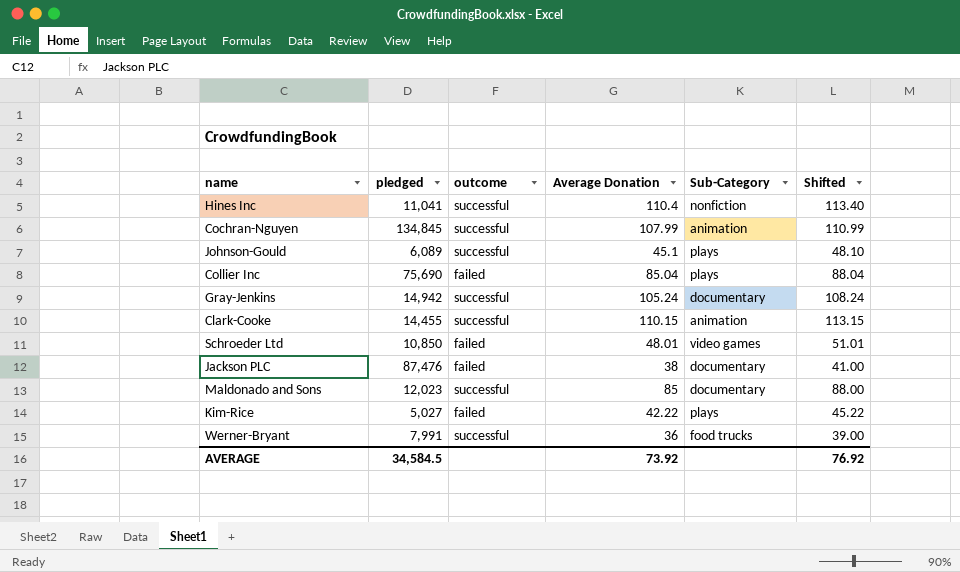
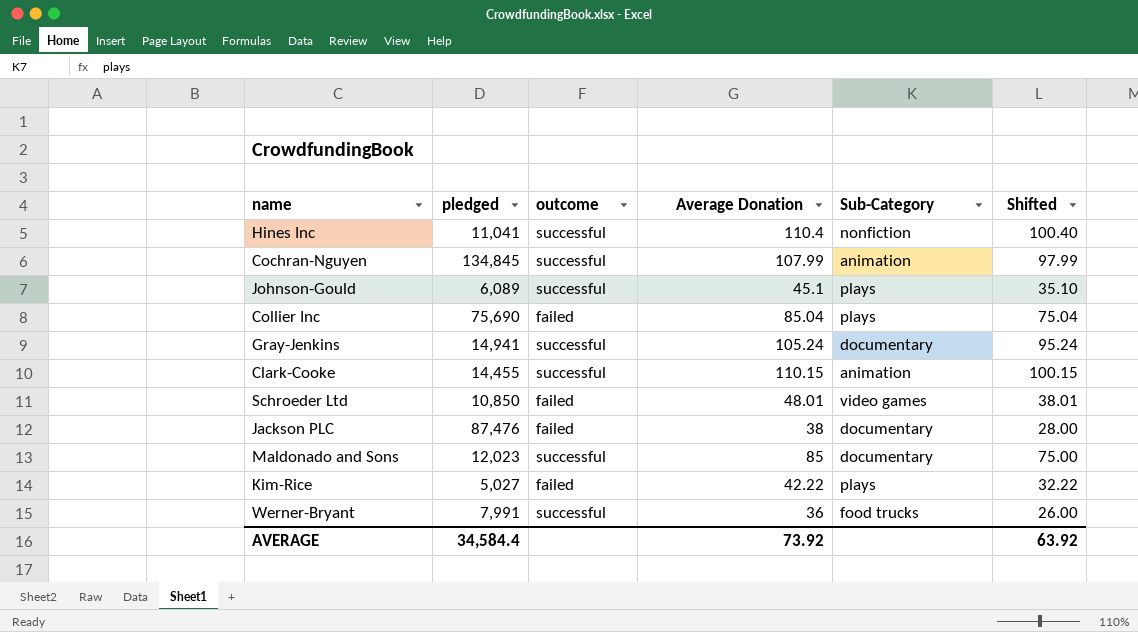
column Shifted | formula: [Average Donation] + 3 -> [Average Donation] - 10
Gray-Jenkins | pledged: 14,942 -> 14,941
AVERAGE | pledged: 34,584.5 -> 34,584.4
AVERAGE | Shifted: 76.92 -> 63.92

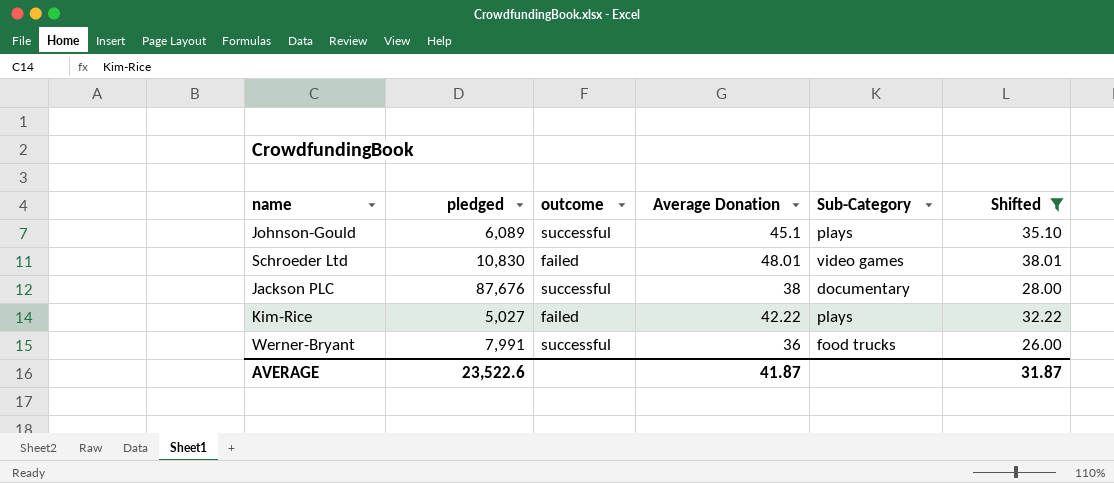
filter: none -> Shifted <= 38.01
Schroeder Ltd | pledged: 10,850 -> 10,830
Jackson PLC | pledged: 87,476 -> 87,676
Jackson PLC | outcome: failed -> successful
AVERAGE | pledged: 34,584.4 -> 23,522.6
AVERAGE | Average Donation: 73.92 -> 41.87
AVERAGE | Shifted: 63.92 -> 31.87

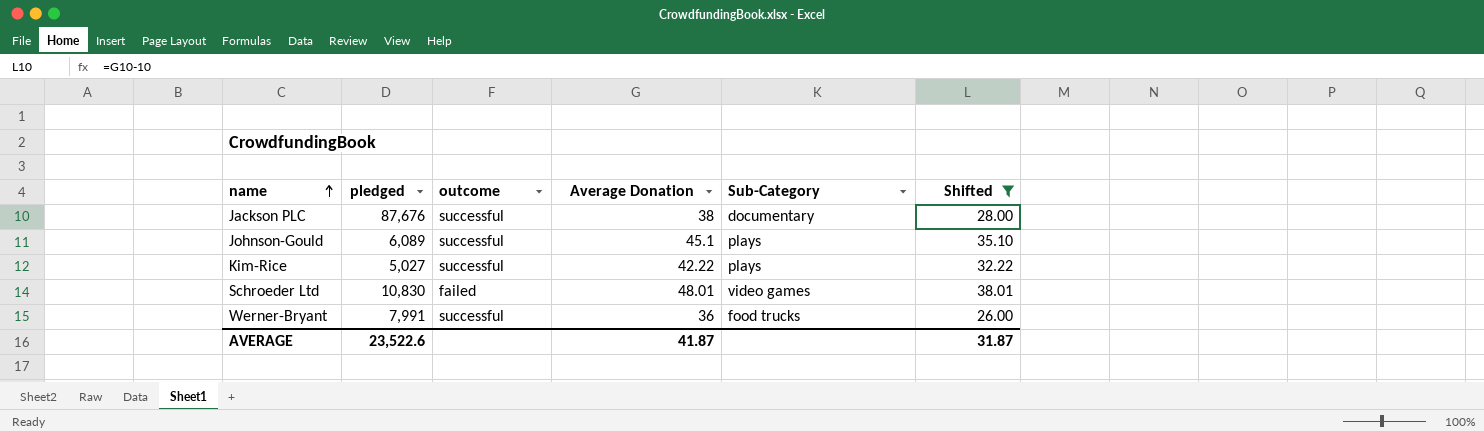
row order: none -> name ascending
Kim-Rice | outcome: failed -> successful

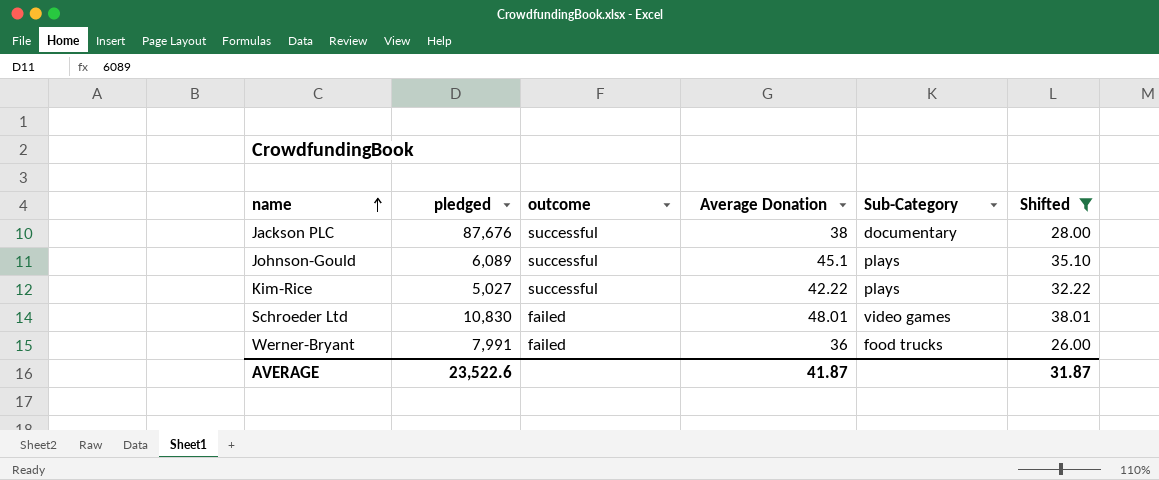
Werner-Bryant | outcome: successful -> failed

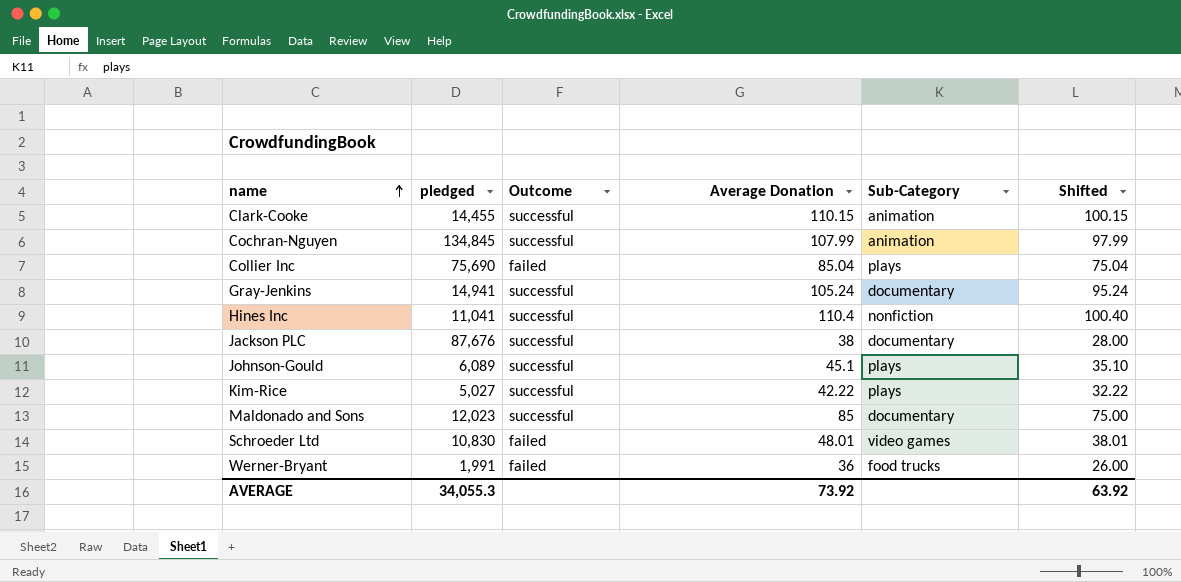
filter: Shifted <= 38.01 -> none
column name: outcome -> Outcome
Werner-Bryant | pledged: 7,991 -> 1,991
AVERAGE | pledged: 23,522.6 -> 34,055.3
AVERAGE | Average Donation: 41.87 -> 73.92
AVERAGE | Shifted: 31.87 -> 63.92

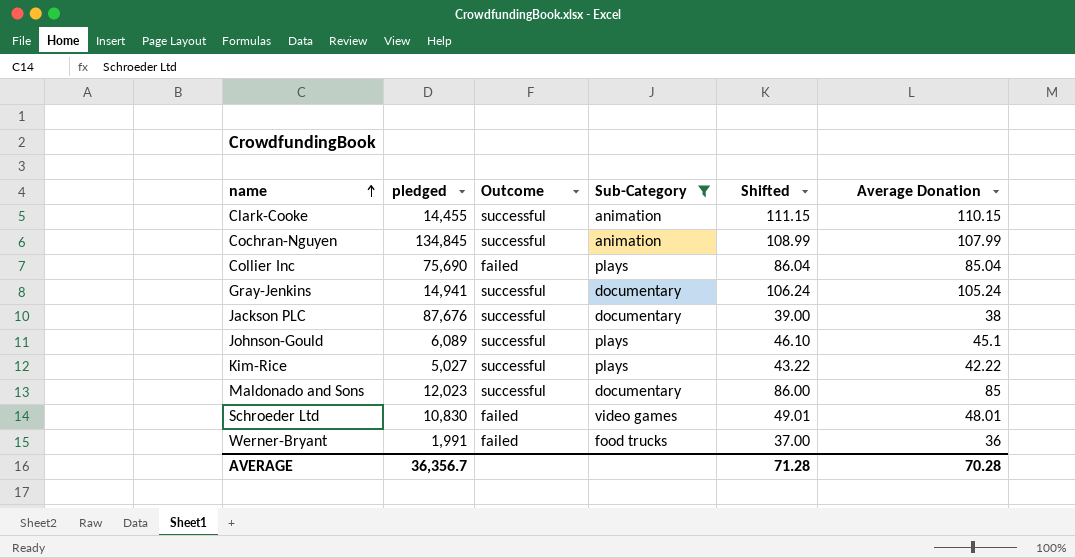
filter: none -> Sub-Category != nonfiction
column Shifted | formula: [Average Donation] - 10 -> [Average Donation] + 1
column Average Donation | position: 4 -> 6
AVERAGE | pledged: 34,055.3 -> 36,356.7
AVERAGE | Shifted: 63.92 -> 71.28
AVERAGE | Average Donation: 73.92 -> 70.28

